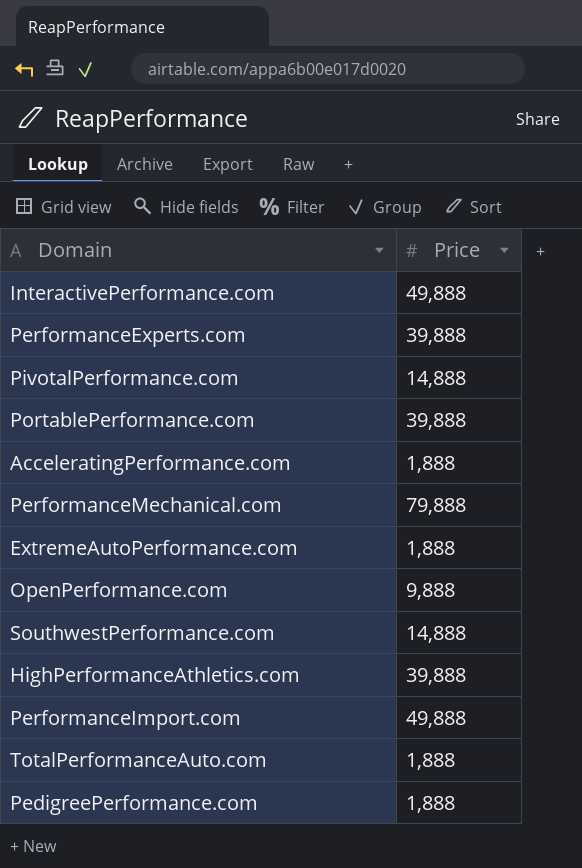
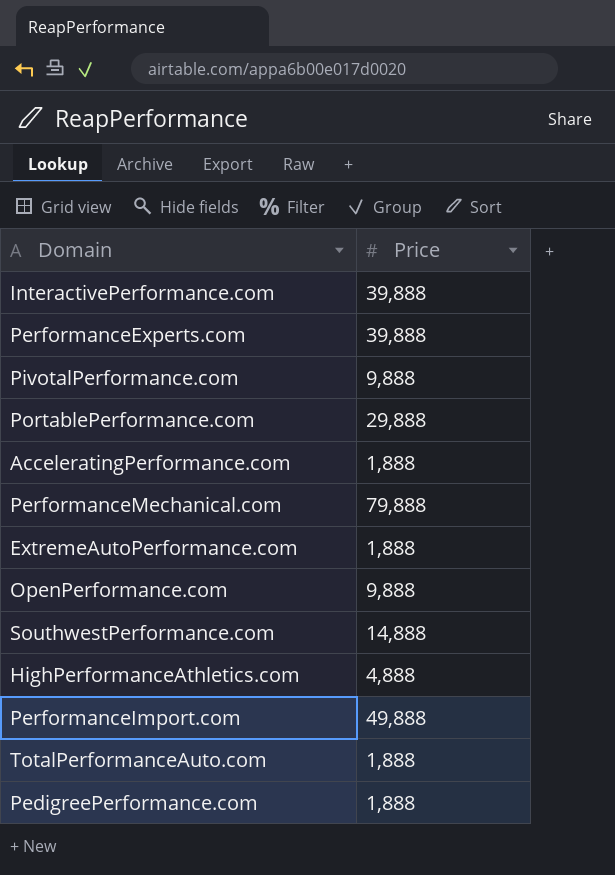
InteractivePerformance.com | Price: 49,888 -> 39,888
PivotalPerformance.com | Price: 14,888 -> 9,888
PortablePerformance.com | Price: 39,888 -> 29,888
HighPerformanceAthletics.com | Price: 39,888 -> 4,888

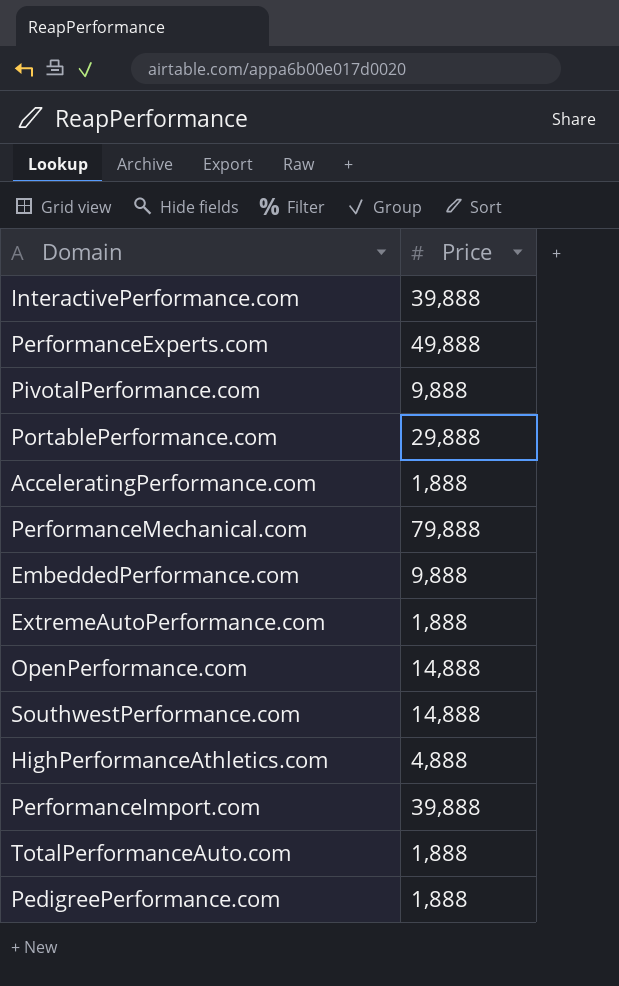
PerformanceExperts.com | Price: 39,888 -> 49,888
row EmbeddedPerformance.com: none -> 9,888
OpenPerformance.com | Price: 9,888 -> 14,888
PerformanceImport.com | Price: 49,888 -> 39,888

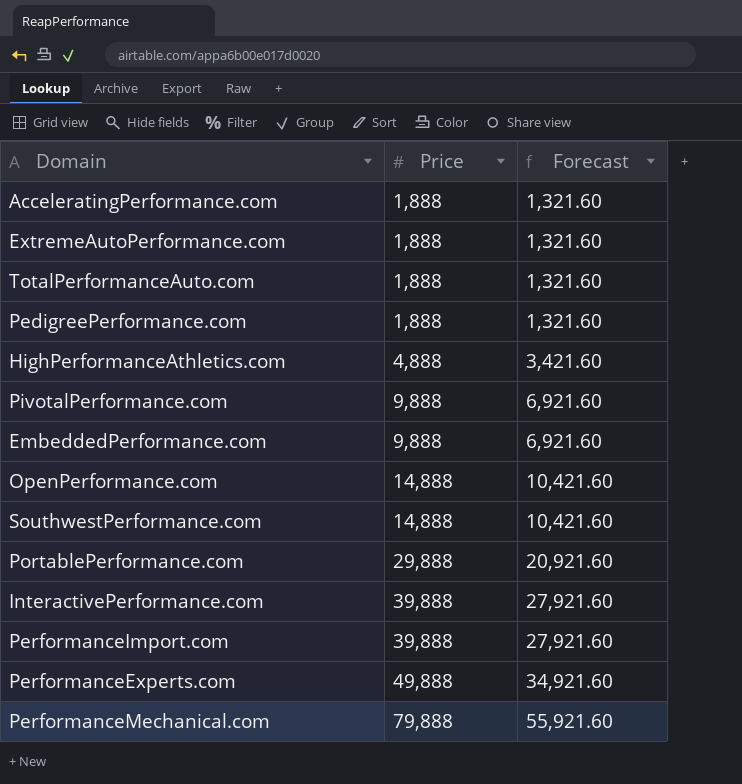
row order: none -> Price ascending
column Forecast | formula: none -> [Price] * 0.7

